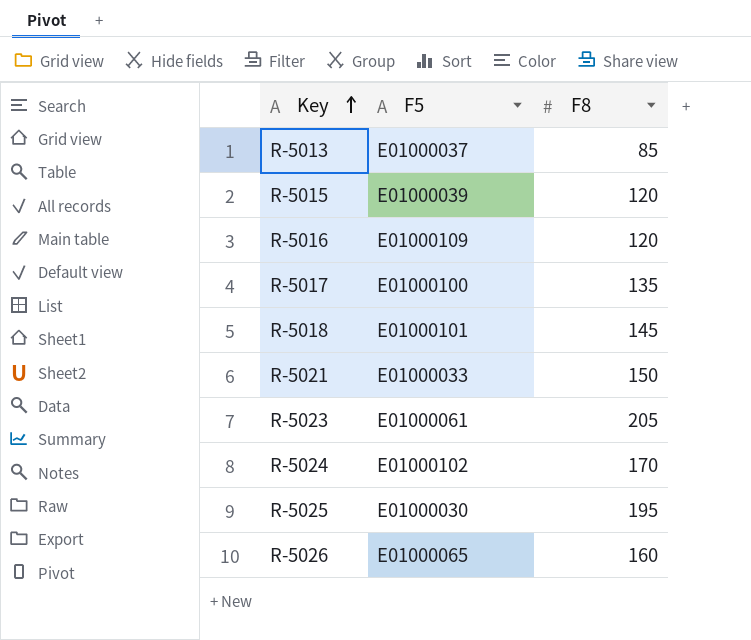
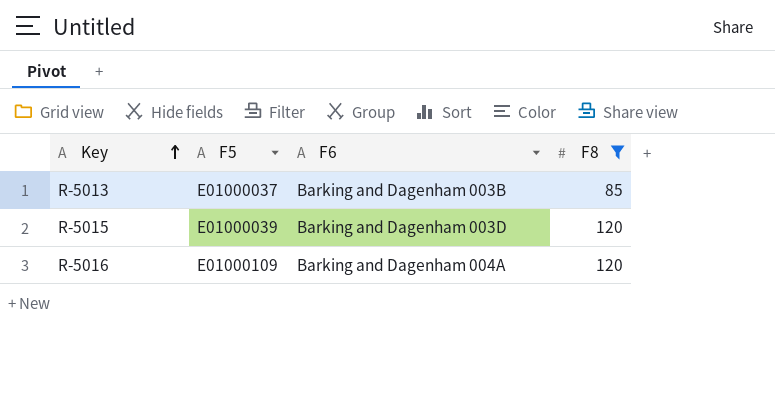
filter: none -> F8 <= 120
column F6 | position: none -> 3

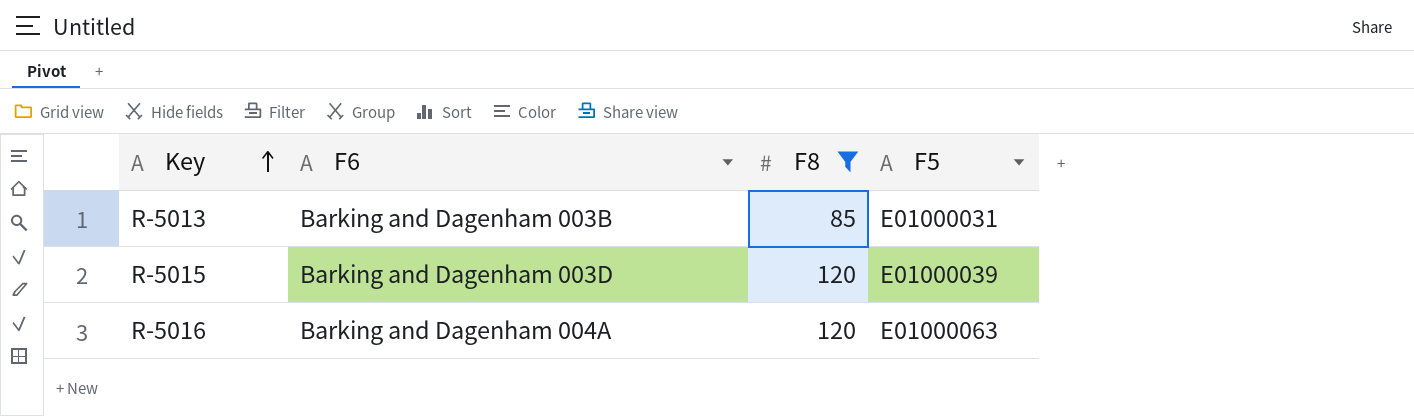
column F5 | position: 2 -> 4
R-5013 | F5: E01000037 -> E01000031
R-5016 | F5: E01000109 -> E01000063

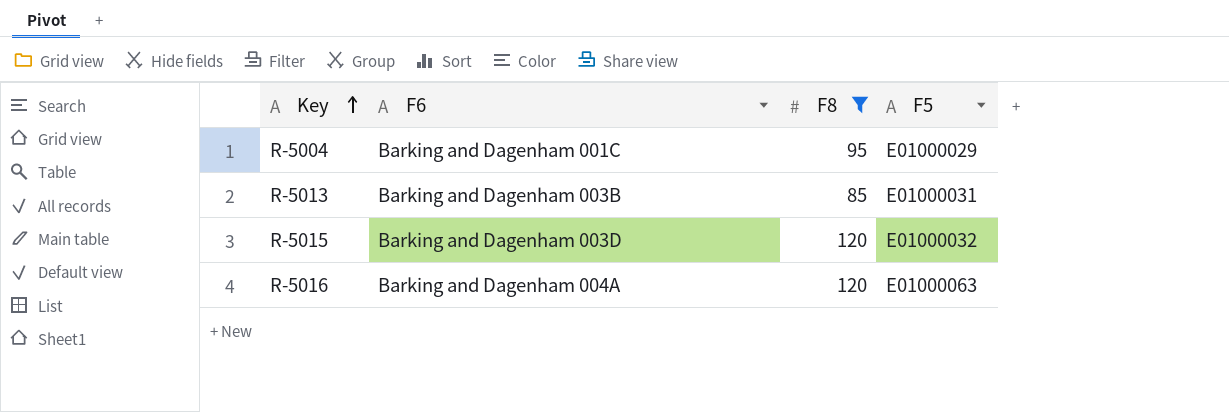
row R-5004: none -> Barking and Dagenham 001C | 95 | E01000029
R-5015 | F5: E01000039 -> E01000032

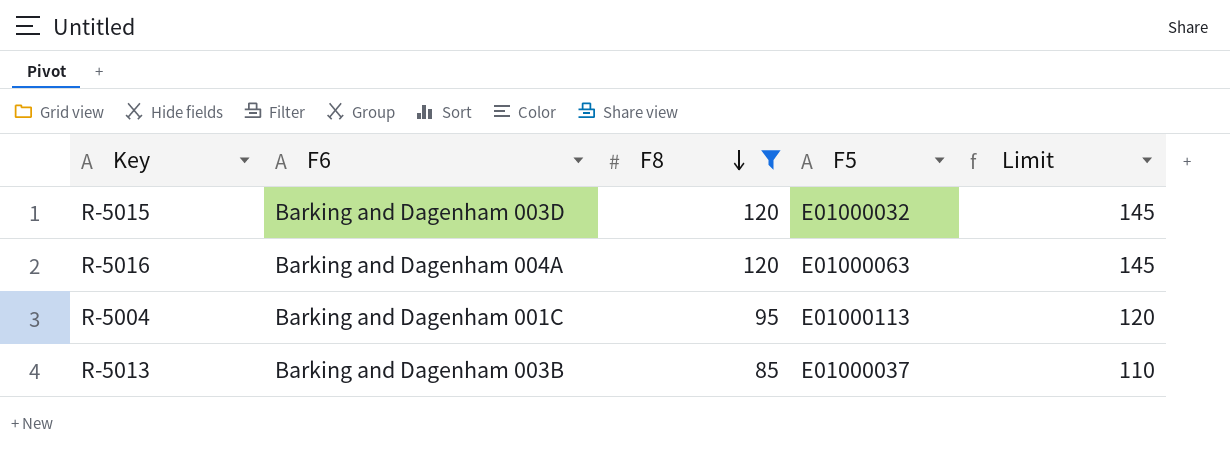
row order: Key ascending -> F8 descending
column Limit | formula: none -> [F8] + 25
R-5004 | F5: E01000029 -> E01000113
R-5013 | F5: E01000031 -> E01000037

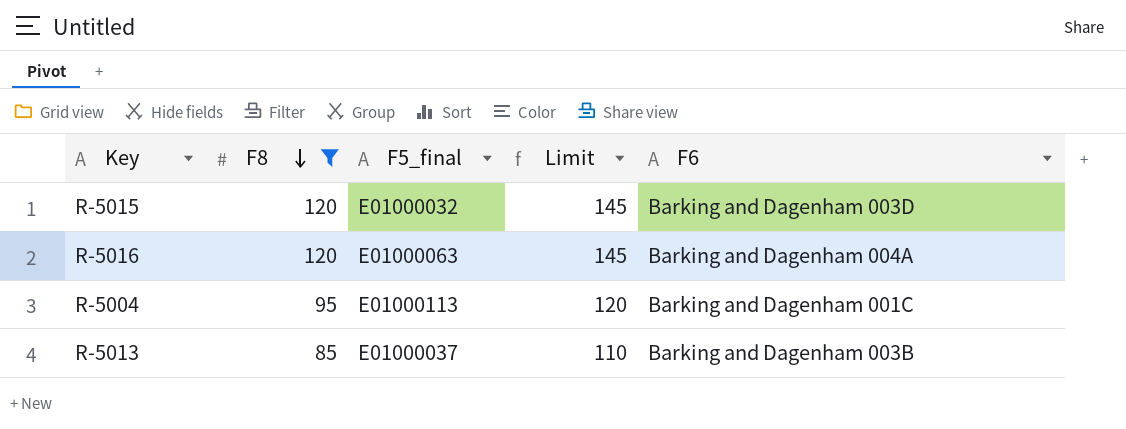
column name: F5 -> F5_final
column F6 | position: 2 -> 5

